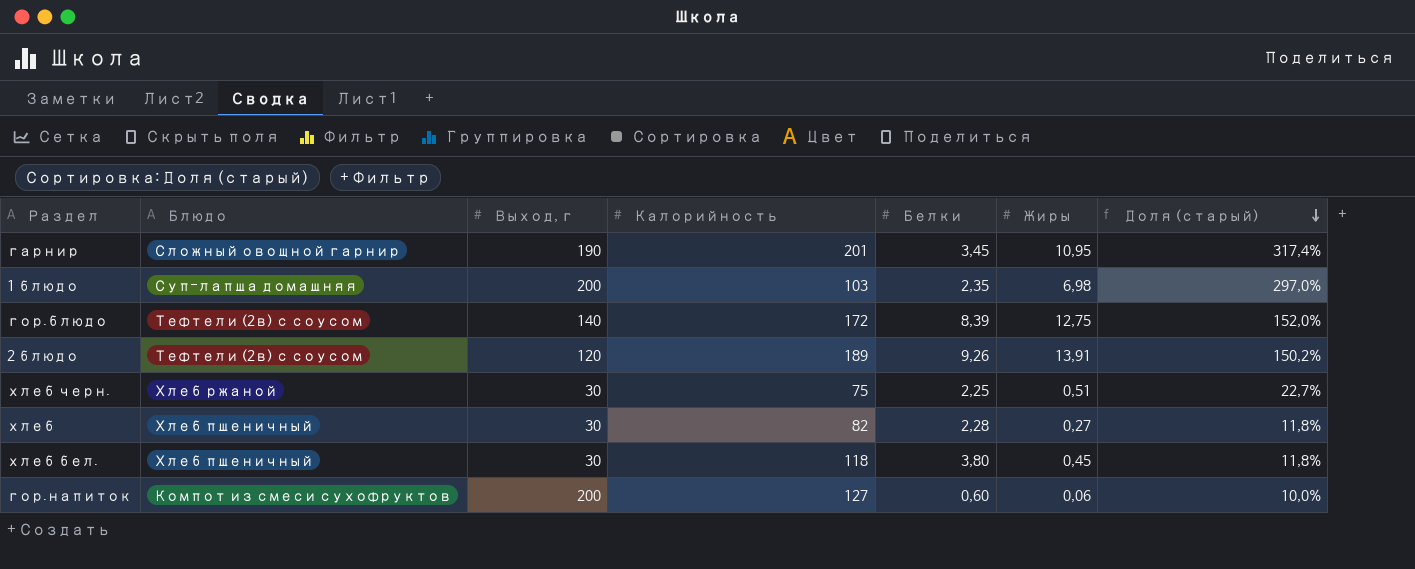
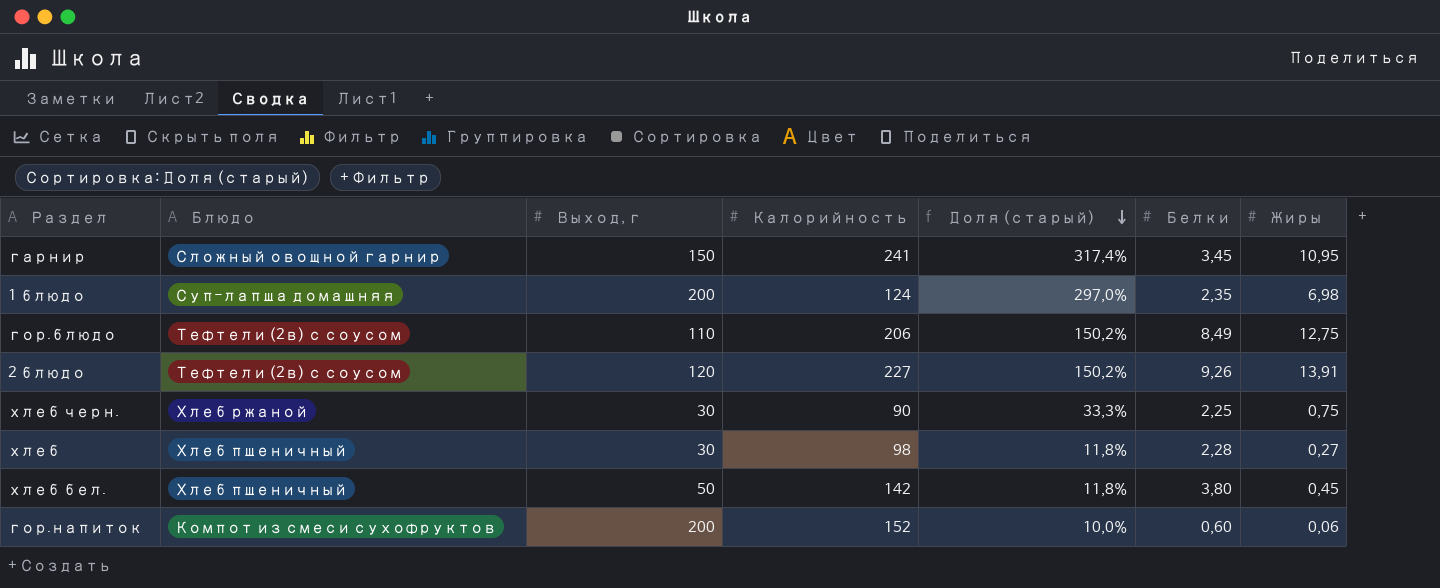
column Доля (старый) | position: 7 -> 5
гарнир | Выход, г: 190 -> 150
гарнир | Калорийность: 201 -> 241
1 блюдо | Калорийность: 103 -> 124
гор.блюдо | Выход, г: 140 -> 110
гор.блюдо | Калорийность: 172 -> 206
гор.блюдо | Доля (старый): 152,0% -> 150,2%
гор.блюдо | Белки: 8,39 -> 8,49
2 блюдо | Калорийность: 189 -> 227
хлеб черн. | Калорийность: 75 -> 90
хлеб черн. | Доля (старый): 22,7% -> 33,3%
хлеб черн. | Жиры: 0,51 -> 0,75
хлеб | Калорийность: 82 -> 98
хлеб бел. | Выход, г: 30 -> 50
хлеб бел. | Калорийность: 118 -> 142
гор.напиток | Калорийность: 127 -> 152

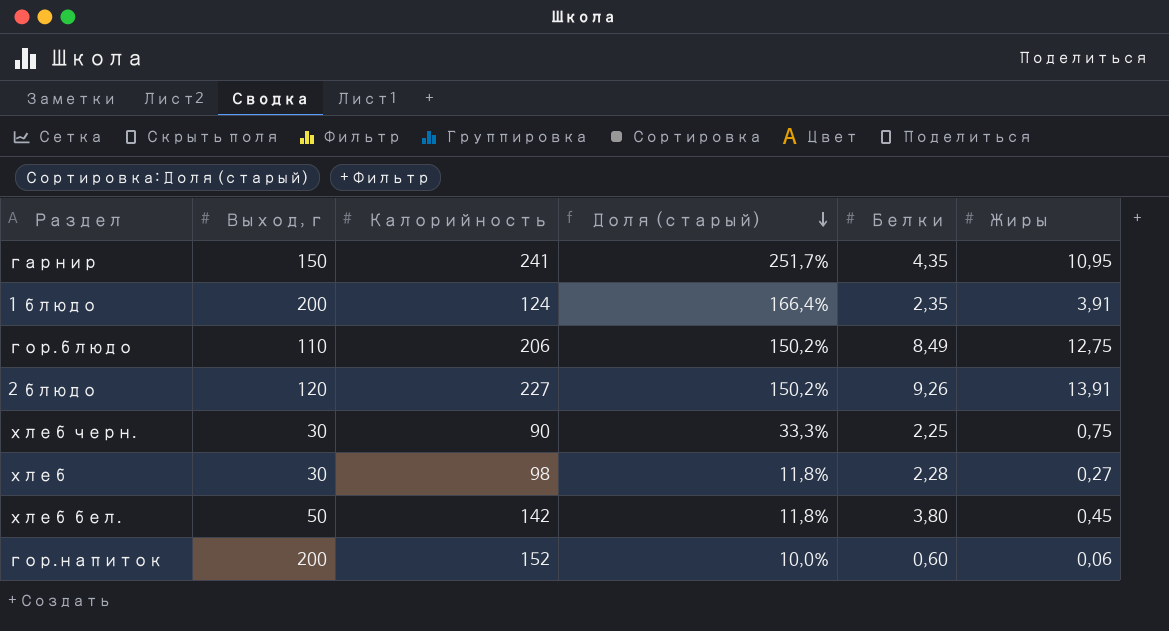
column Блюдо | position: 2 -> none
гарнир | Доля (старый): 317,4% -> 251,7%
гарнир | Белки: 3,45 -> 4,35
1 блюдо | Доля (старый): 297,0% -> 166,4%
1 блюдо | Жиры: 6,98 -> 3,91

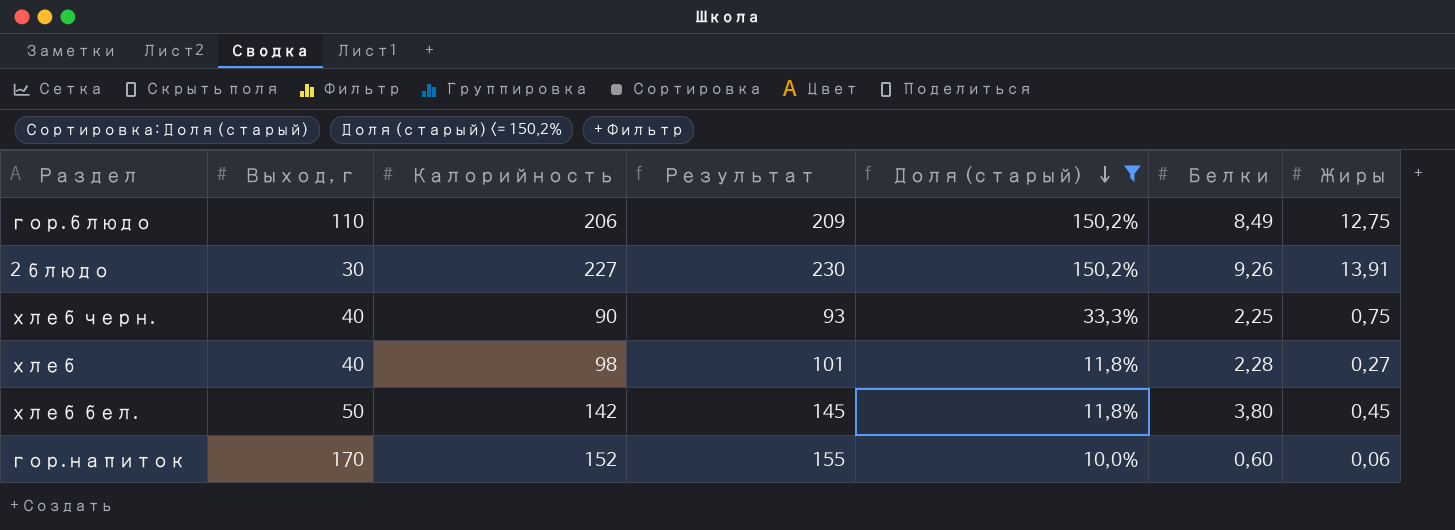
filter: none -> Доля (старый) <= 150,2%
column Результат | formula: none -> [Калорийность] + 3
2 блюдо | Выход, г: 120 -> 30
хлеб черн. | Выход, г: 30 -> 40
хлеб | Выход, г: 30 -> 40
гор.напиток | Выход, г: 200 -> 170

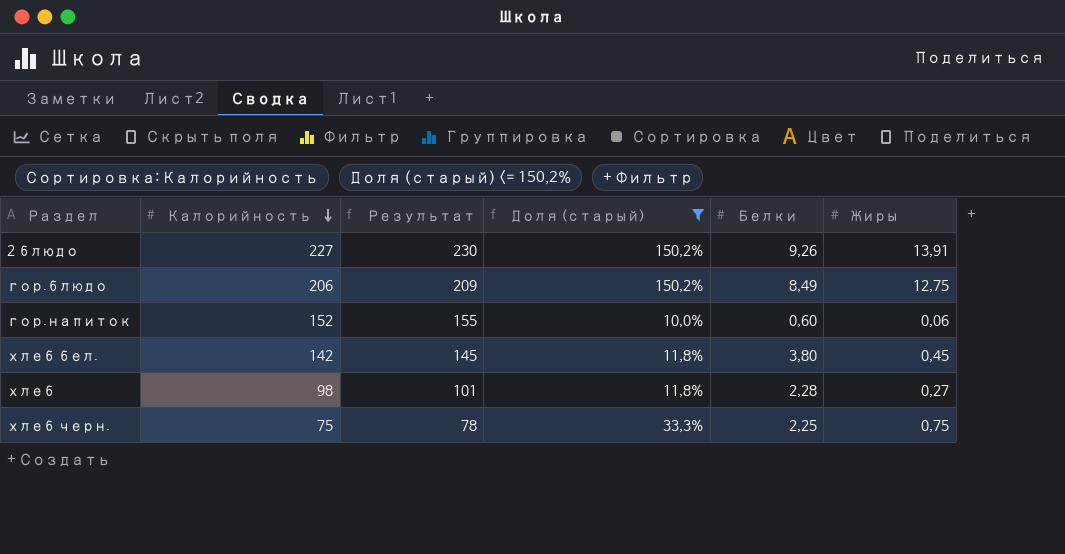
row order: Доля (старый) descending -> Калорийность descending
column Выход, г | position: 2 -> none
хлеб черн. | Калорийность: 90 -> 75
хлеб черн. | Результат: 93 -> 78

